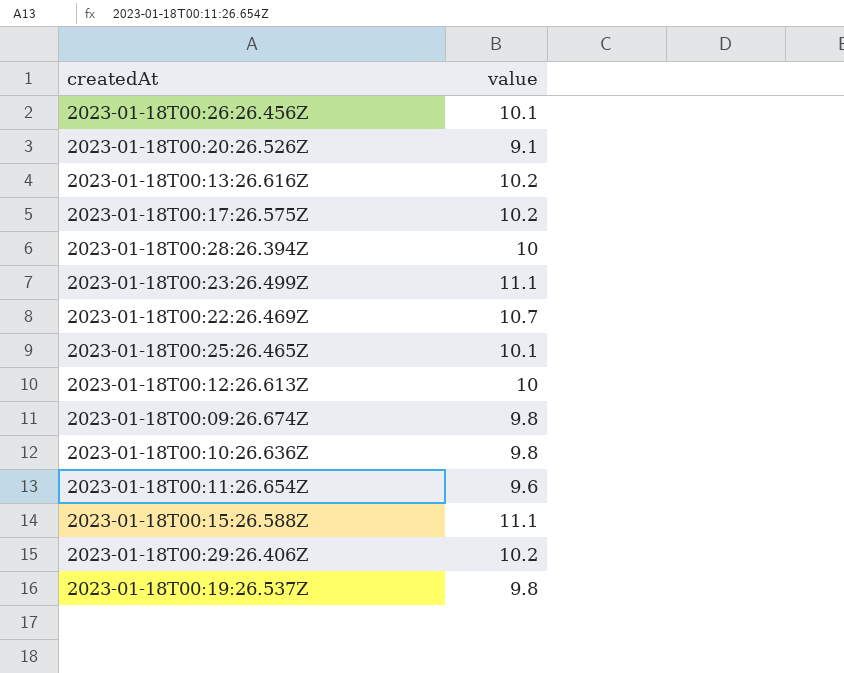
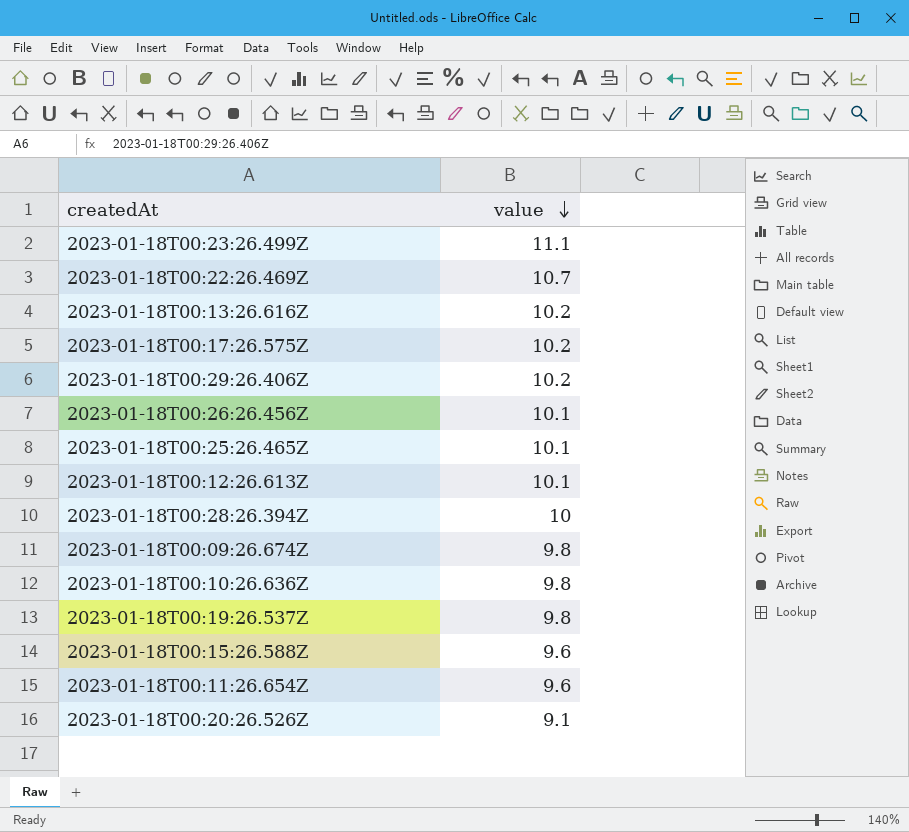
row order: none -> value descending
2023-01-18T00:12:26.613Z | value: 10 -> 10.1
2023-01-18T00:15:26.588Z | value: 11.1 -> 9.6

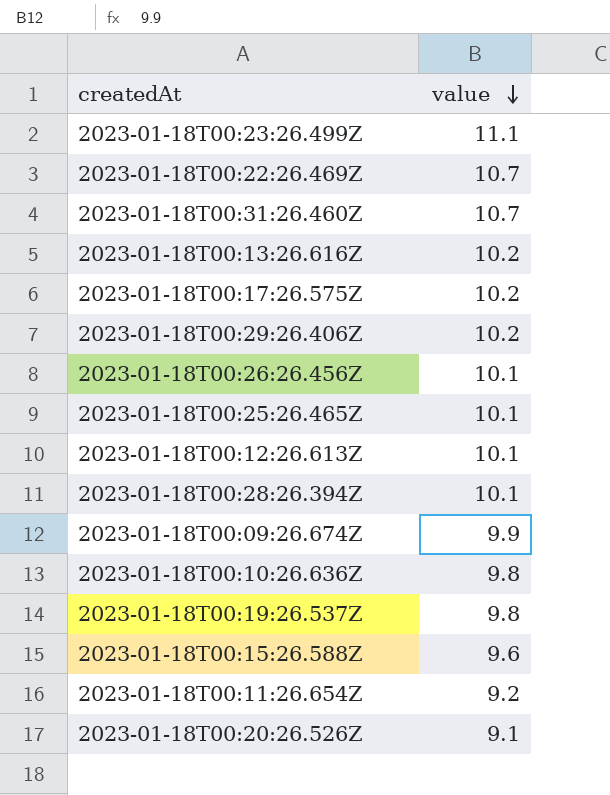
row 2023-01-18T00:31:26.460Z: none -> 10.7
2023-01-18T00:28:26.394Z | value: 10 -> 10.1
2023-01-18T00:09:26.674Z | value: 9.8 -> 9.9
2023-01-18T00:11:26.654Z | value: 9.6 -> 9.2

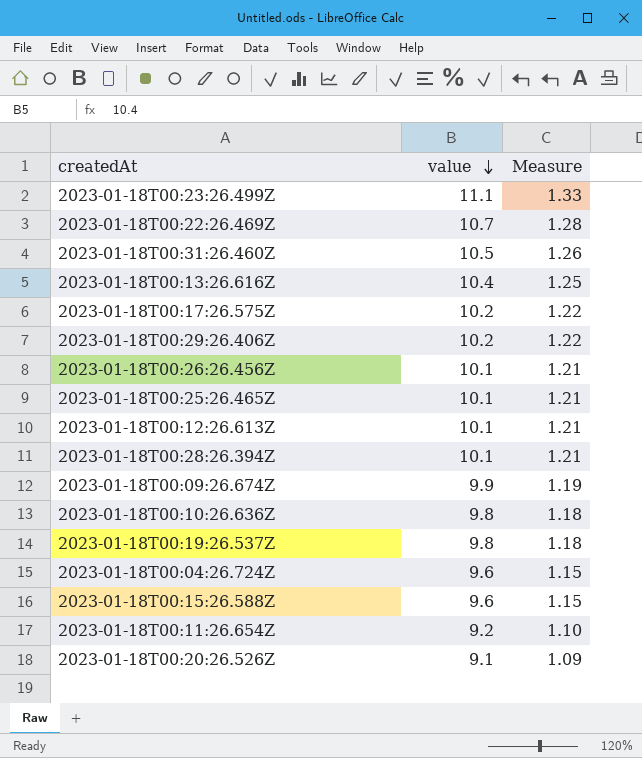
column Measure | formula: none -> [value] * 0.12
2023-01-18T00:31:26.460Z | value: 10.7 -> 10.5
2023-01-18T00:13:26.616Z | value: 10.2 -> 10.4
row 2023-01-18T00:04:26.724Z: none -> 9.6 | 1.15

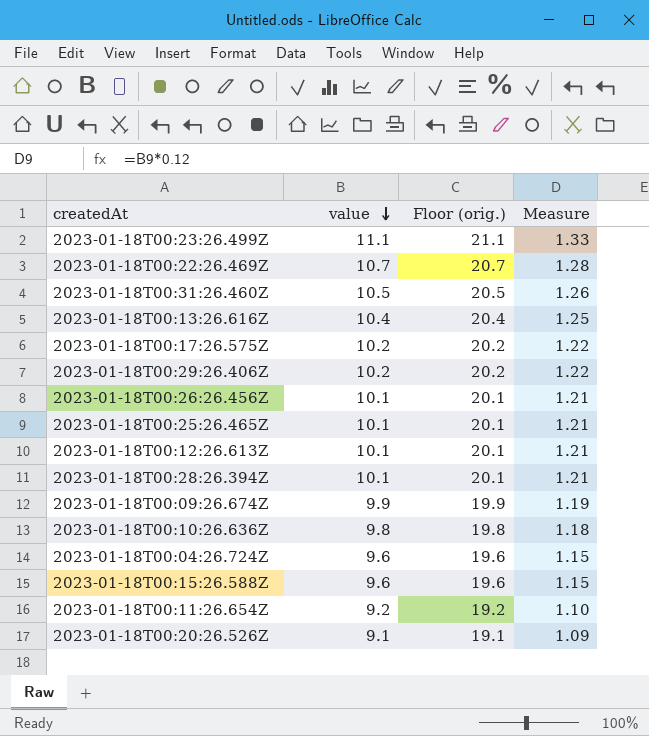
column Floor (orig.) | formula: none -> [value] + 10
row 2023-01-18T00:19:26.537Z: 9.8 | 1.18 -> none

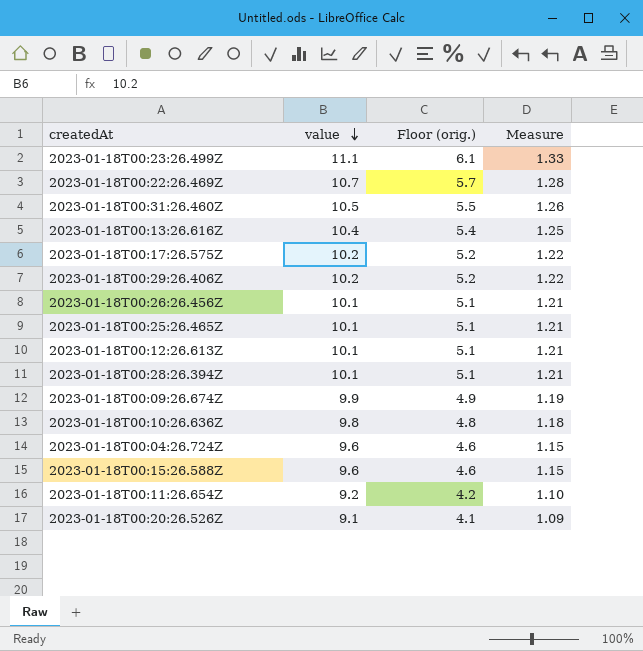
column Floor (orig.) | formula: [value] + 10 -> [value] - 5

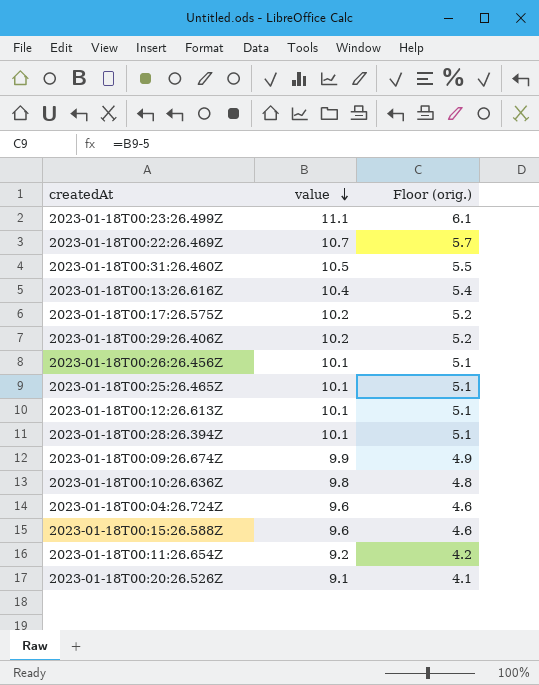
column Measure | formula: [value] * 0.12 -> none

